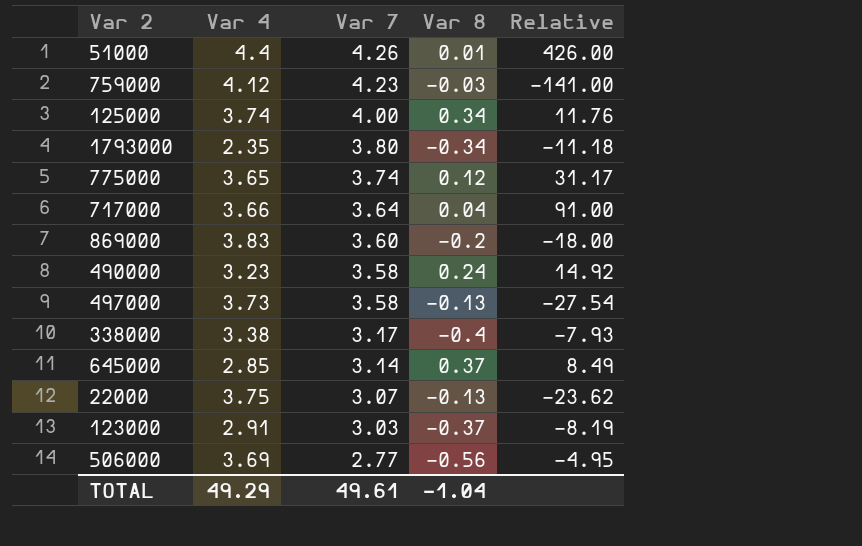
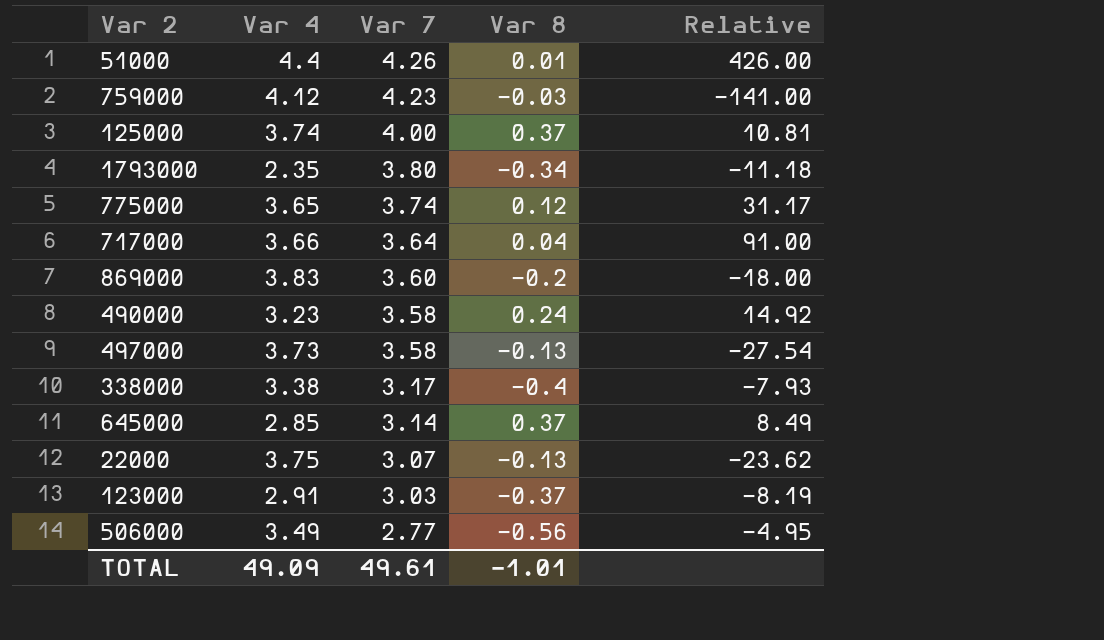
125000 | Var 8: 0.34 -> 0.37
125000 | Relative: 11.76 -> 10.81
506000 | Var 4: 3.69 -> 3.49
TOTAL | Var 4: 49.29 -> 49.09
TOTAL | Var 8: -1.04 -> -1.01

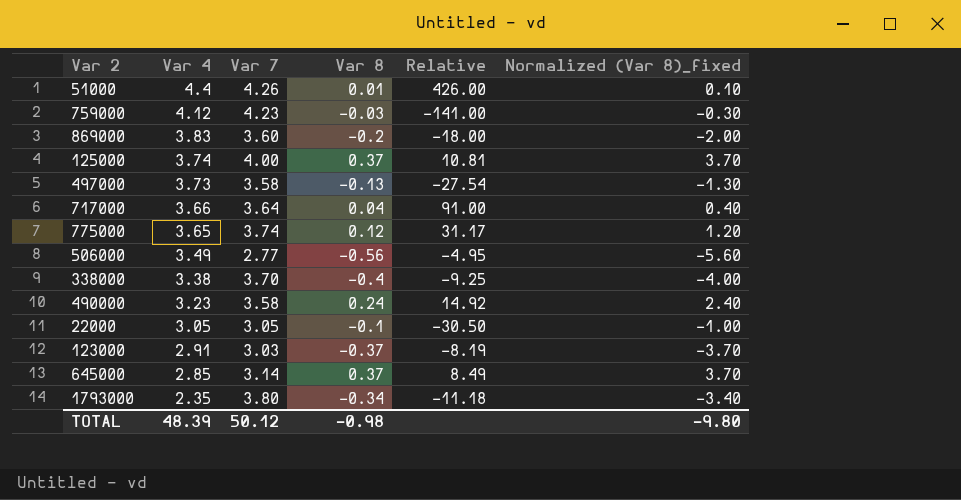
row order: Var 7 descending -> Var 4 descending
column Normalized (Var 8)_fixed | formula: none -> [Var 8] * 10
338000 | Var 7: 3.17 -> 3.70
338000 | Relative: -7.93 -> -9.25
22000 | Var 4: 3.75 -> 3.05
22000 | Var 7: 3.07 -> 3.05
22000 | Var 8: -0.13 -> -0.1
22000 | Relative: -23.62 -> -30.50
TOTAL | Var 4: 49.09 -> 48.39
TOTAL | Var 7: 49.61 -> 50.12
TOTAL | Var 8: -1.01 -> -0.98

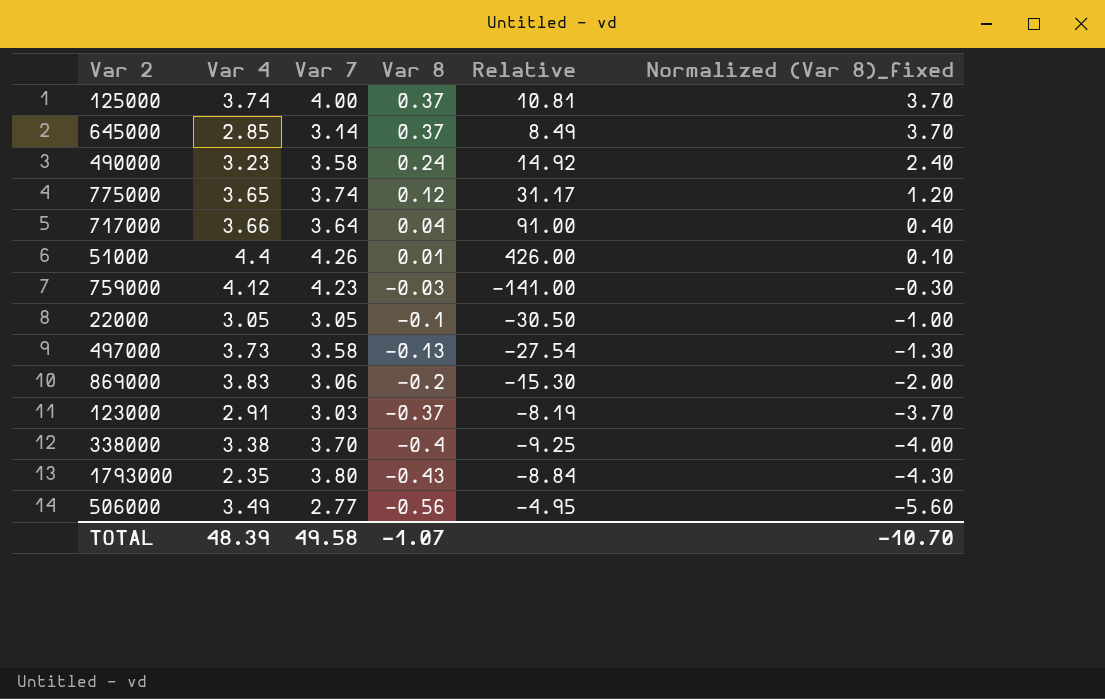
row order: Var 4 descending -> Var 8 descending
869000 | Var 7: 3.60 -> 3.06
869000 | Relative: -18.00 -> -15.30
1793000 | Var 8: -0.34 -> -0.43
1793000 | Relative: -11.18 -> -8.84
1793000 | Normalized (Var 8)_fixed: -3.40 -> -4.30
TOTAL | Var 7: 50.12 -> 49.58
TOTAL | Var 8: -0.98 -> -1.07
TOTAL | Normalized (Var 8)_fixed: -9.80 -> -10.70

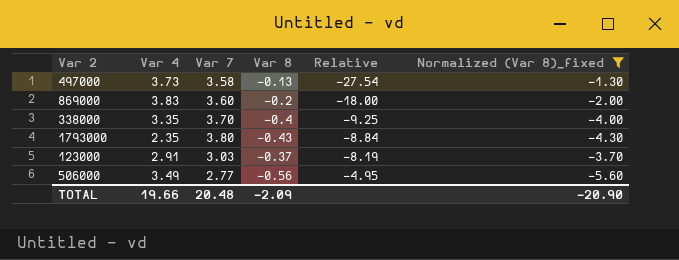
filter: none -> Normalized (Var 8)_fixed <= -1.30
row order: Var 8 descending -> Relative ascending
869000 | Var 7: 3.06 -> 3.60
869000 | Relative: -15.30 -> -18.00
338000 | Var 4: 3.38 -> 3.35
TOTAL | Var 4: 48.39 -> 19.66
TOTAL | Var 7: 49.58 -> 20.48
TOTAL | Var 8: -1.07 -> -2.09
TOTAL | Normalized (Var 8)_fixed: -10.70 -> -20.90

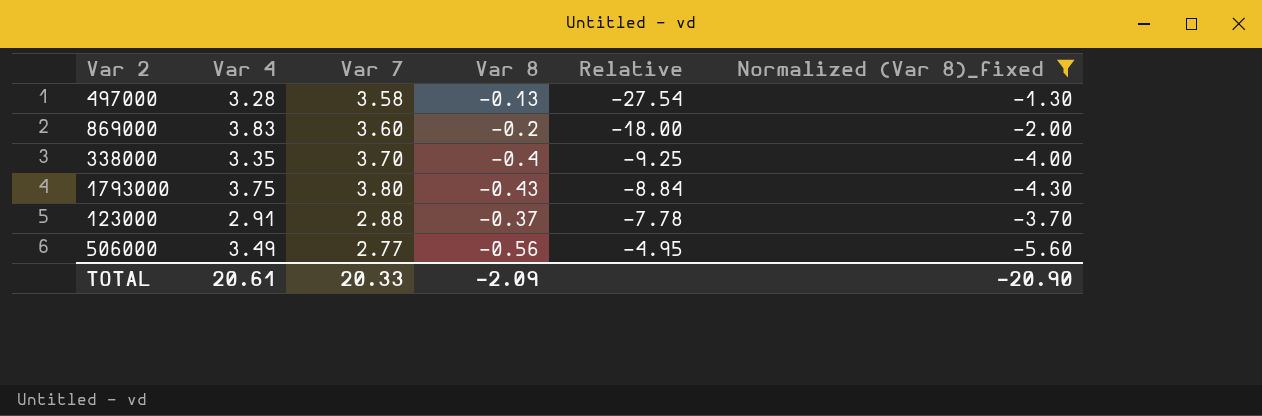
497000 | Var 4: 3.73 -> 3.28
1793000 | Var 4: 2.35 -> 3.75
123000 | Var 7: 3.03 -> 2.88
123000 | Relative: -8.19 -> -7.78
TOTAL | Var 4: 19.66 -> 20.61
TOTAL | Var 7: 20.48 -> 20.33

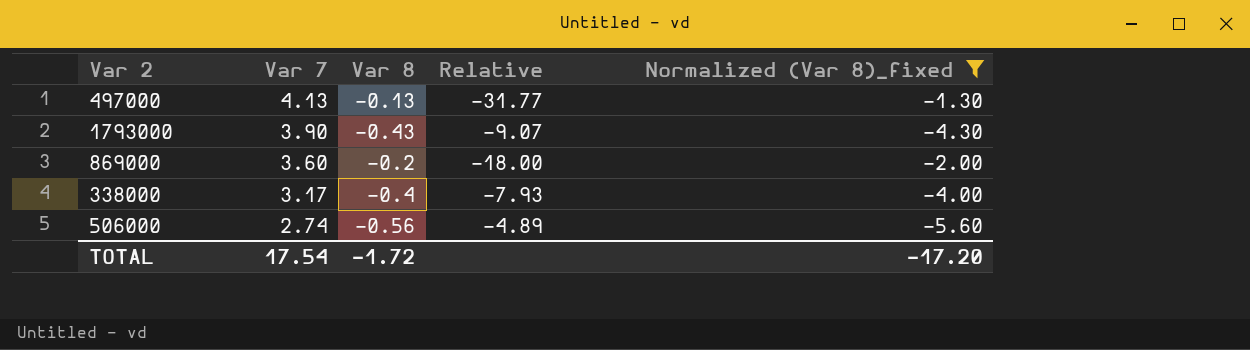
row order: Relative ascending -> Var 7 descending
column Var 4 | position: 2 -> none
row 123000: 2.91 | 2.88 | -0.37 | -7.78 | -3.70 -> none
497000 | Var 7: 3.58 -> 4.13
497000 | Relative: -27.54 -> -31.77
1793000 | Var 7: 3.80 -> 3.90
1793000 | Relative: -8.84 -> -9.07
338000 | Var 7: 3.70 -> 3.17
338000 | Relative: -9.25 -> -7.93
506000 | Var 7: 2.77 -> 2.74
506000 | Relative: -4.95 -> -4.89
TOTAL | Var 7: 20.33 -> 17.54
TOTAL | Var 8: -2.09 -> -1.72
TOTAL | Normalized (Var 8)_fixed: -20.90 -> -17.20

